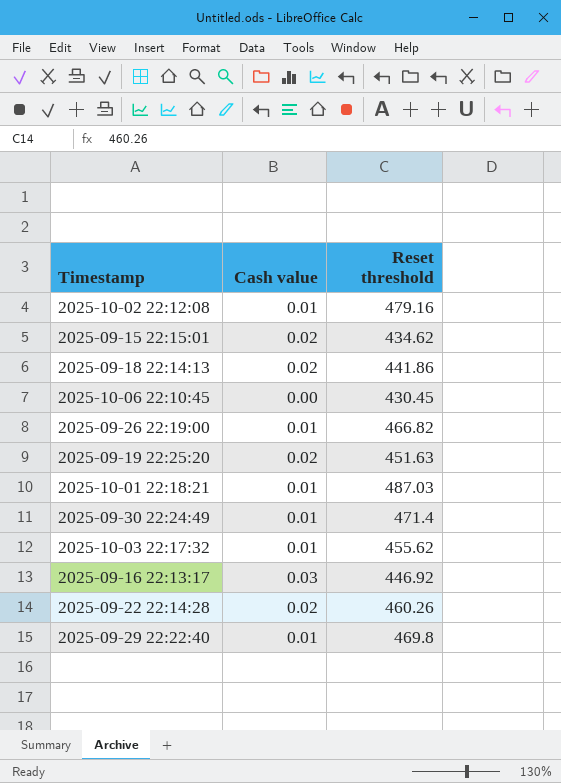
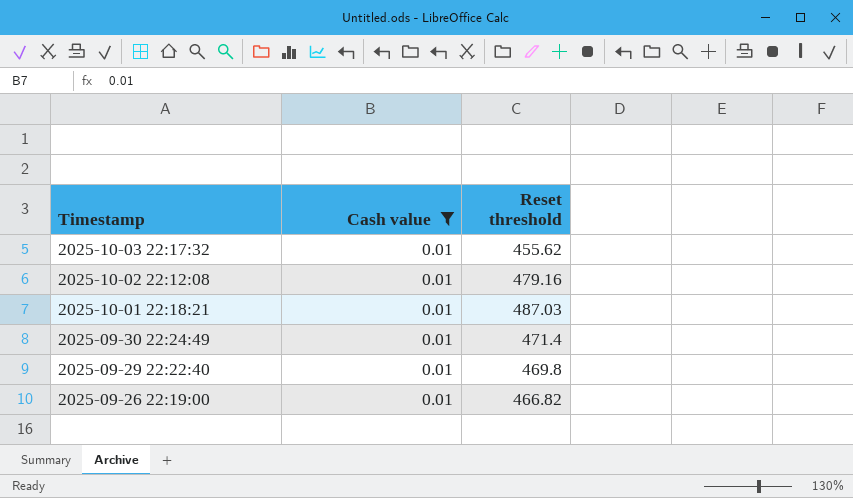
filter: none -> Cash value = 0.01
row order: none -> Timestamp descending

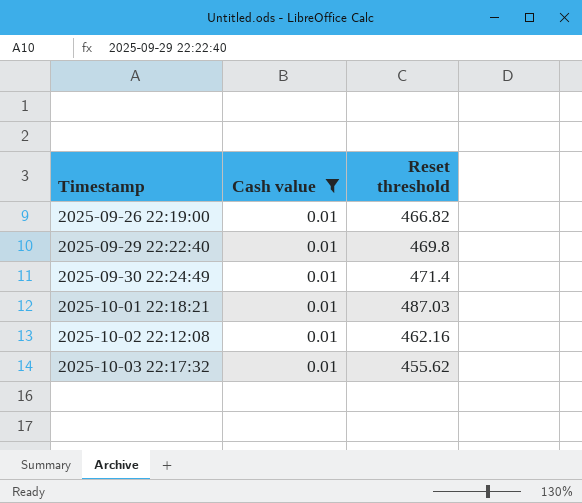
row order: Timestamp descending -> Timestamp ascending
2025-10-02 22:12:08 | Reset threshold: 479.16 -> 462.16

